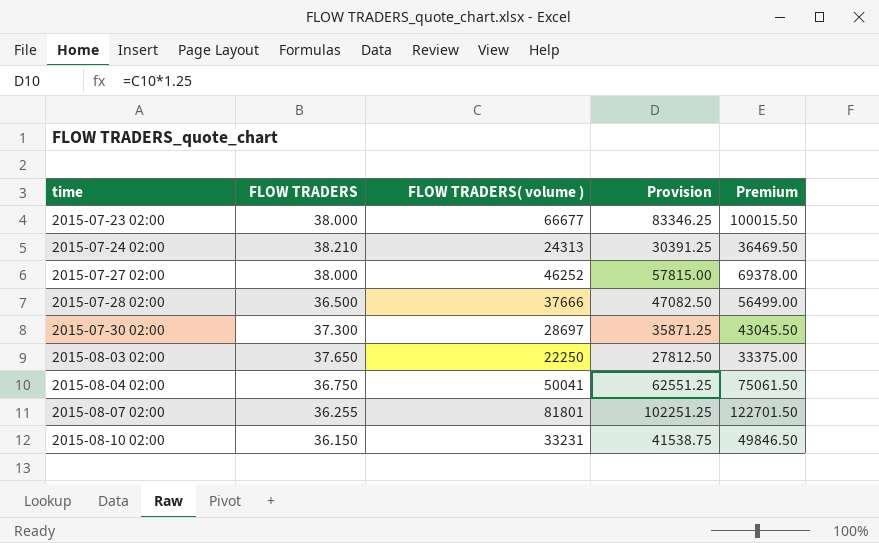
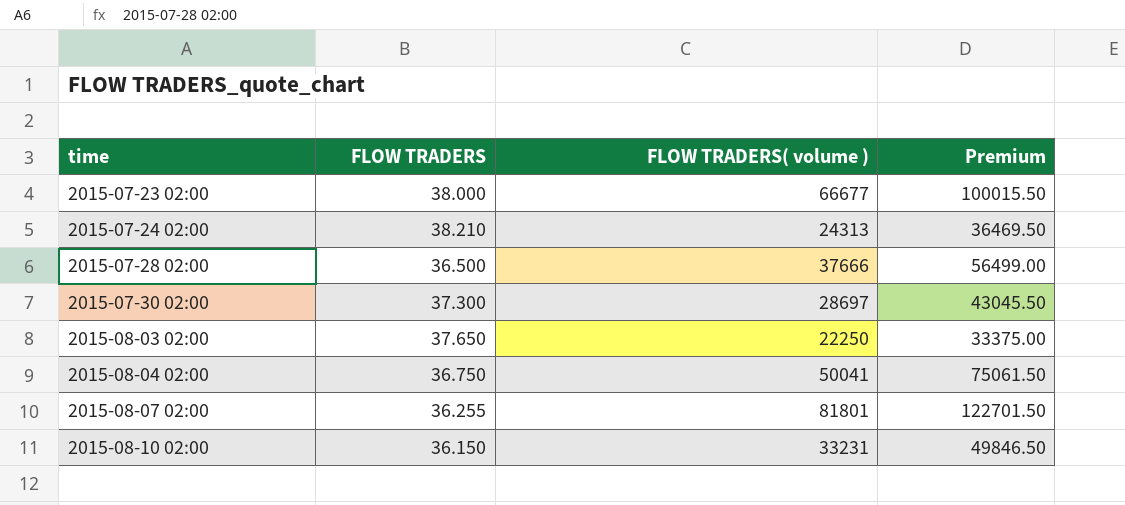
column Provision | formula: [FLOW TRADERS( volume )] * 1.25 -> none
row 2015-07-27 02:00: 38.000 | 46252 | 57815.00 | 69378.00 -> none

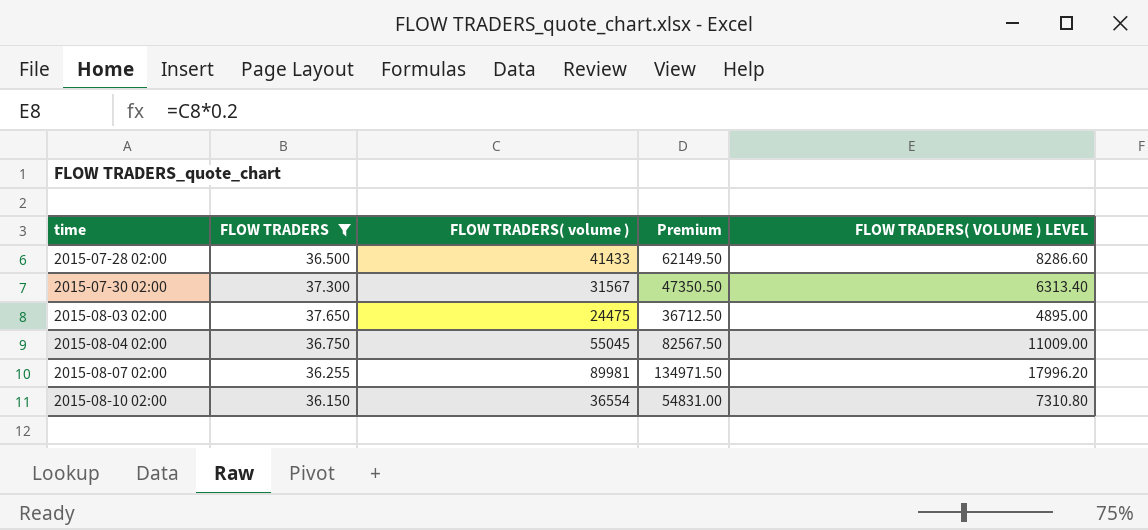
filter: none -> FLOW TRADERS <= 37.650
column FLOW TRADERS( VOLUME ) LEVEL | formula: none -> [FLOW TRADERS( volume )] * 0.2
2015-07-28 02:00 | FLOW TRADERS( volume ): 37666 -> 41433
2015-07-28 02:00 | Premium: 56499.00 -> 62149.50
2015-07-30 02:00 | FLOW TRADERS( volume ): 28697 -> 31567
2015-07-30 02:00 | Premium: 43045.50 -> 47350.50
2015-08-03 02:00 | FLOW TRADERS( volume ): 22250 -> 24475
2015-08-03 02:00 | Premium: 33375.00 -> 36712.50
2015-08-04 02:00 | FLOW TRADERS( volume ): 50041 -> 55045
2015-08-04 02:00 | Premium: 75061.50 -> 82567.50
2015-08-07 02:00 | FLOW TRADERS( volume ): 81801 -> 89981
2015-08-07 02:00 | Premium: 122701.50 -> 134971.50
2015-08-10 02:00 | FLOW TRADERS( volume ): 33231 -> 36554
2015-08-10 02:00 | Premium: 49846.50 -> 54831.00

